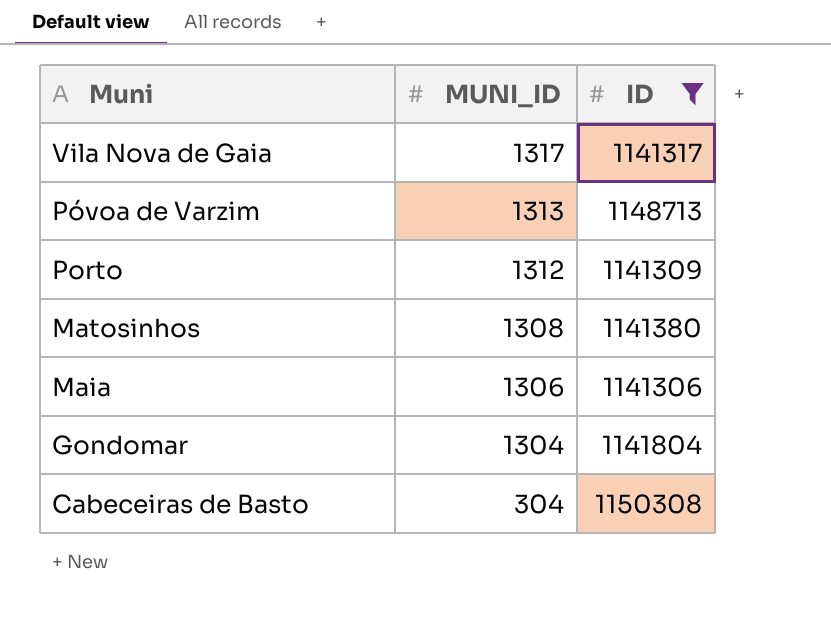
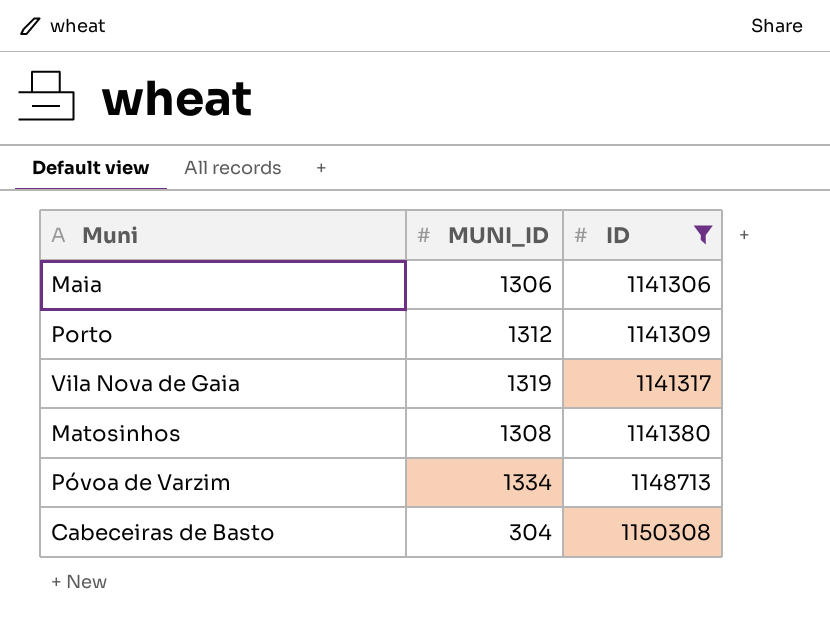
row order: Muni descending -> ID ascending
row Gondomar: 1304 | 1141804 -> none
Vila Nova de Gaia | MUNI_ID: 1317 -> 1319
Póvoa de Varzim | MUNI_ID: 1313 -> 1334

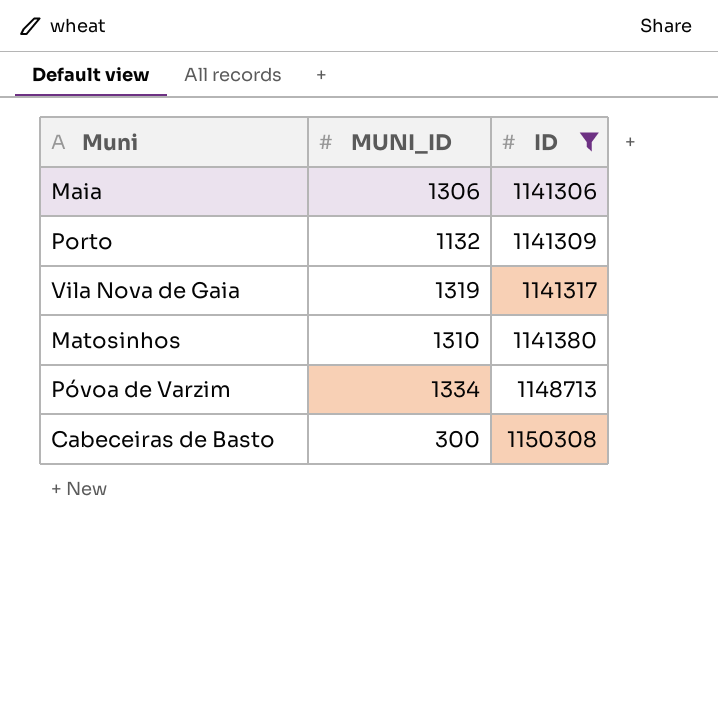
Porto | MUNI_ID: 1312 -> 1132
Matosinhos | MUNI_ID: 1308 -> 1310
Cabeceiras de Basto | MUNI_ID: 304 -> 300

